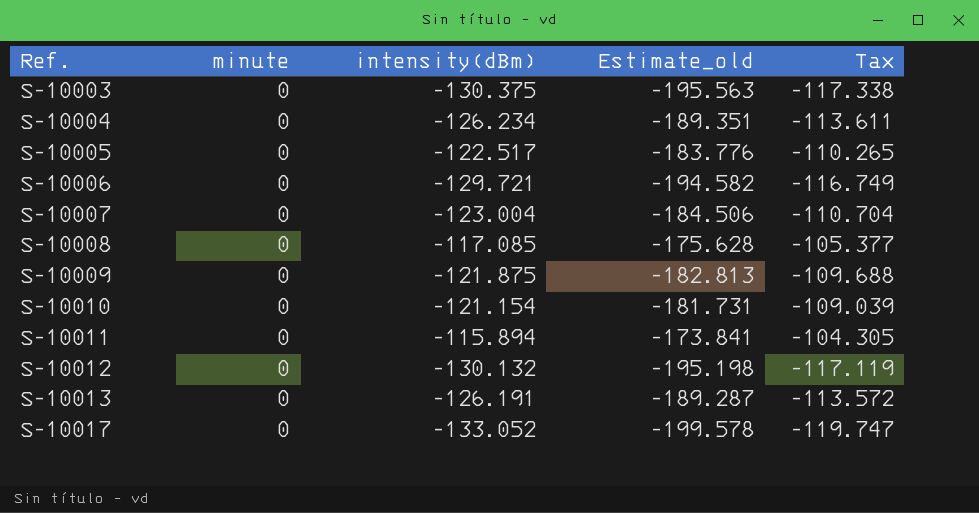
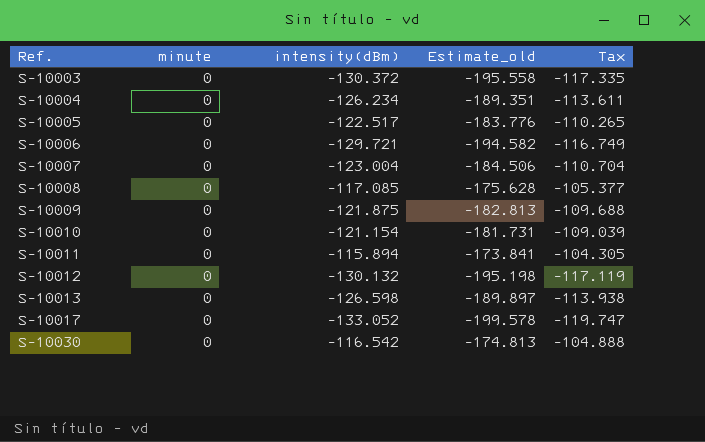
S-10003 | intensity(dBm): -130.375 -> -130.372
S-10003 | Estimate_old: -195.563 -> -195.558
S-10003 | Tax: -117.338 -> -117.335
S-10013 | intensity(dBm): -126.191 -> -126.598
S-10013 | Estimate_old: -189.287 -> -189.897
S-10013 | Tax: -113.572 -> -113.938
row S-10030: none -> 0 | -116.542 | -174.813 | -104.888

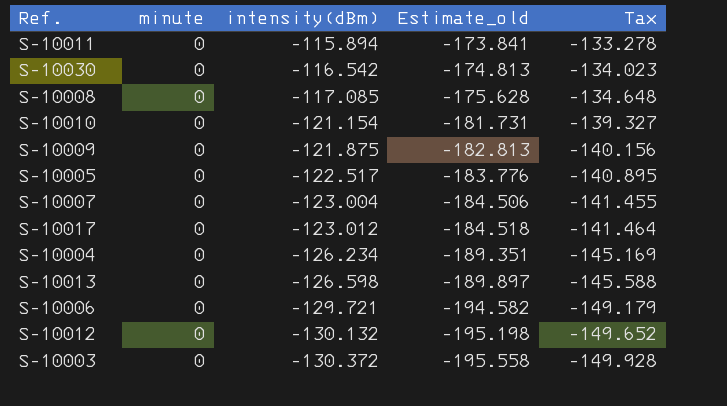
row order: Ref. ascending -> intensity(dBm) descending
column Tax | formula: [intensity(dBm)] * 0.9 -> [intensity(dBm)] * 1.15
S-10017 | intensity(dBm): -133.052 -> -123.012
S-10017 | Estimate_old: -199.578 -> -184.518

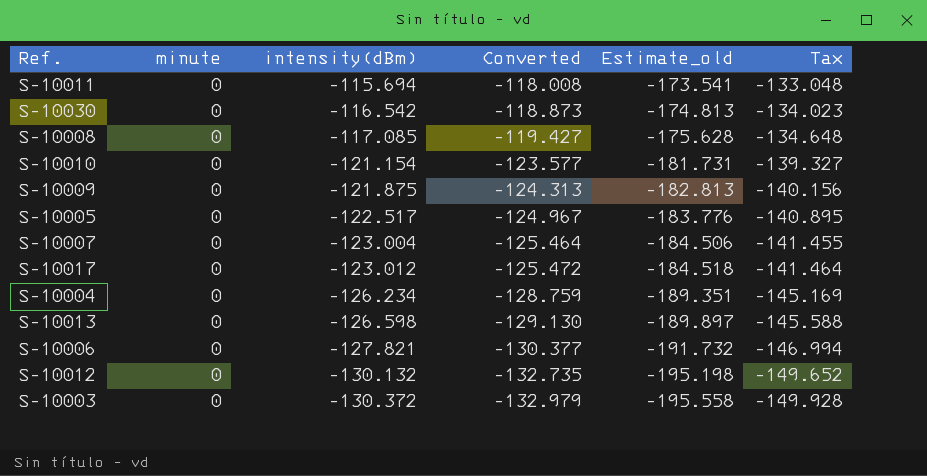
column Converted | formula: none -> [intensity(dBm)] * 1.02
S-10011 | intensity(dBm): -115.894 -> -115.694
S-10011 | Estimate_old: -173.841 -> -173.541
S-10011 | Tax: -133.278 -> -133.048
S-10006 | intensity(dBm): -129.721 -> -127.821
S-10006 | Estimate_old: -194.582 -> -191.732
S-10006 | Tax: -149.179 -> -146.994

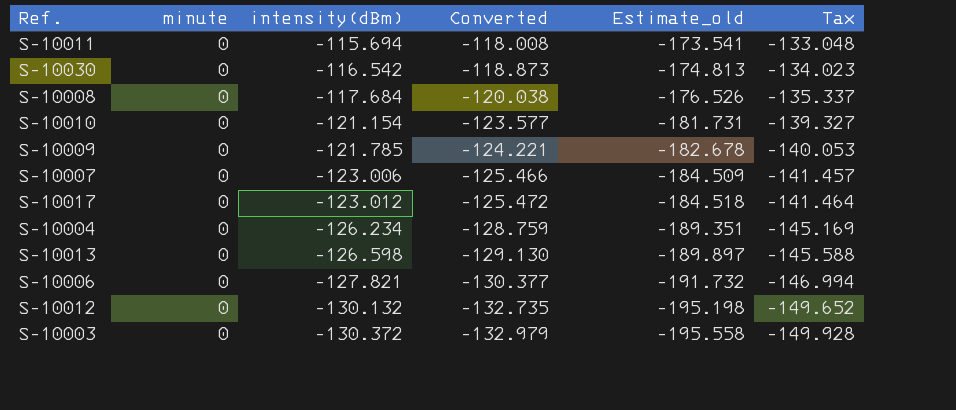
row S-10005: 0 | -122.517 | -124.967 | -183.776 | -140.895 -> none
S-10008 | intensity(dBm): -117.085 -> -117.684
S-10008 | Converted: -119.427 -> -120.038
S-10008 | Estimate_old: -175.628 -> -176.526
S-10008 | Tax: -134.648 -> -135.337
S-10009 | intensity(dBm): -121.875 -> -121.785
S-10009 | Converted: -124.313 -> -124.221
S-10009 | Estimate_old: -182.813 -> -182.678
S-10009 | Tax: -140.156 -> -140.053
S-10007 | intensity(dBm): -123.004 -> -123.006
S-10007 | Converted: -125.464 -> -125.466
S-10007 | Estimate_old: -184.506 -> -184.509
S-10007 | Tax: -141.455 -> -141.457

